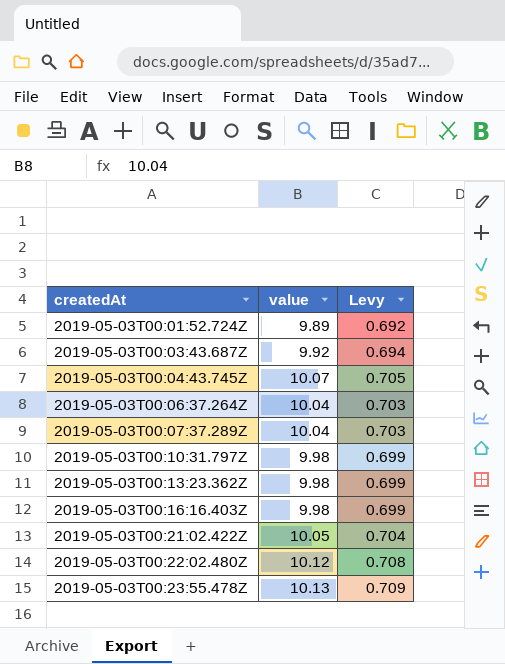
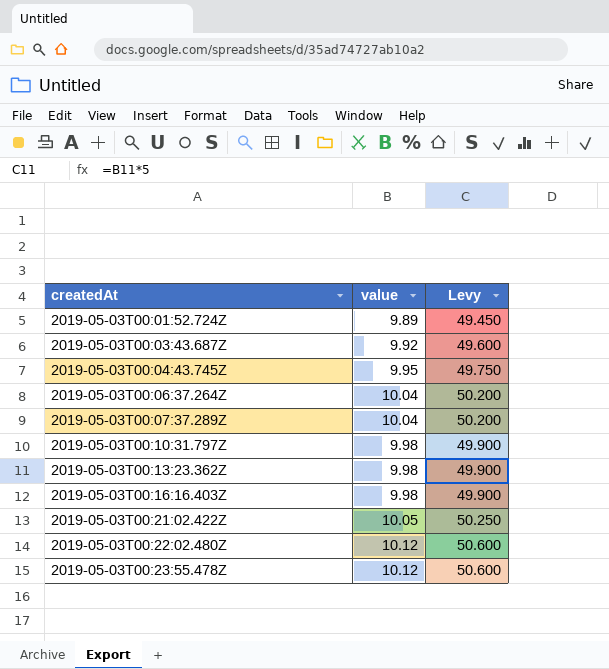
column Levy | formula: [value] * 0.07 -> [value] * 5
2019-05-03T00:04:43.745Z | value: 10.07 -> 9.95
2019-05-03T00:23:55.478Z | value: 10.13 -> 10.12

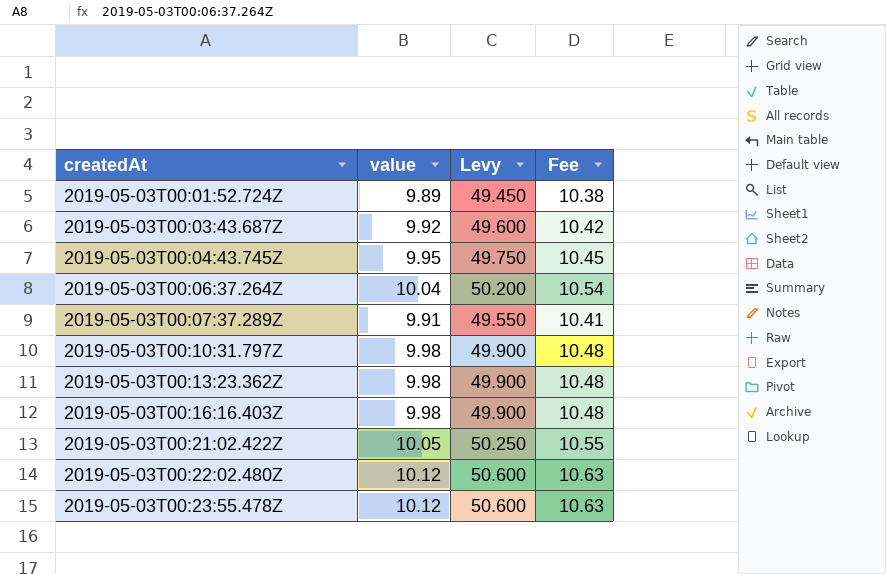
column Fee | formula: none -> [value] * 1.05
2019-05-03T00:07:37.289Z | value: 10.04 -> 9.91
2019-05-03T00:07:37.289Z | Levy: 50.200 -> 49.550

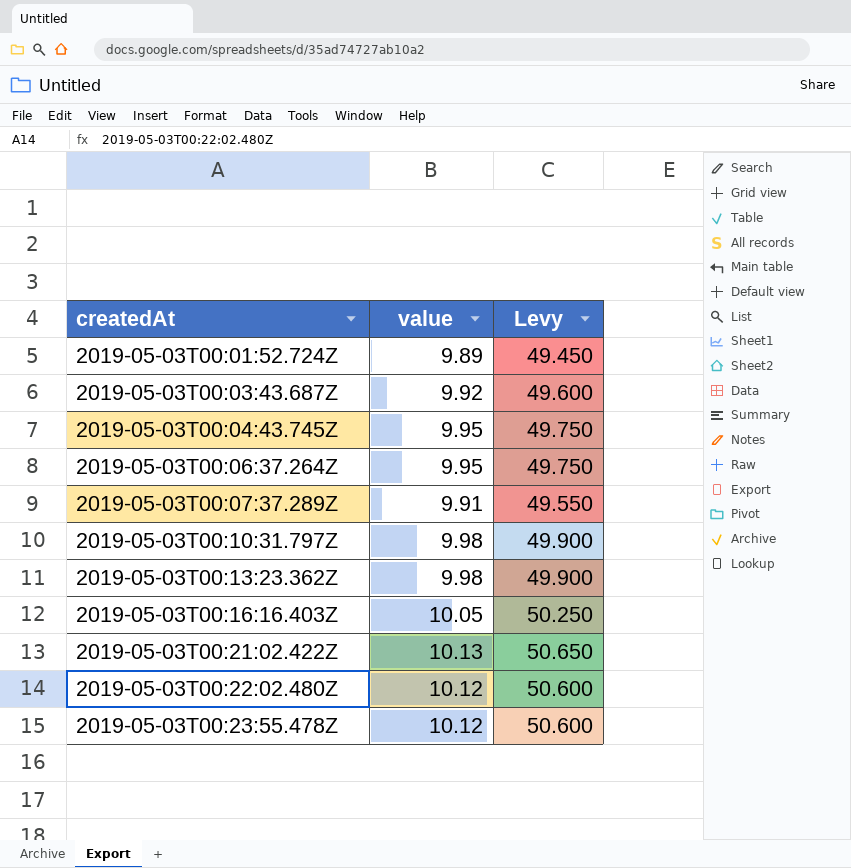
column Fee | formula: [value] * 1.05 -> none
2019-05-03T00:06:37.264Z | value: 10.04 -> 9.95
2019-05-03T00:06:37.264Z | Levy: 50.200 -> 49.750
2019-05-03T00:16:16.403Z | value: 9.98 -> 10.05
2019-05-03T00:16:16.403Z | Levy: 49.900 -> 50.250
2019-05-03T00:21:02.422Z | value: 10.05 -> 10.13
2019-05-03T00:21:02.422Z | Levy: 50.250 -> 50.650

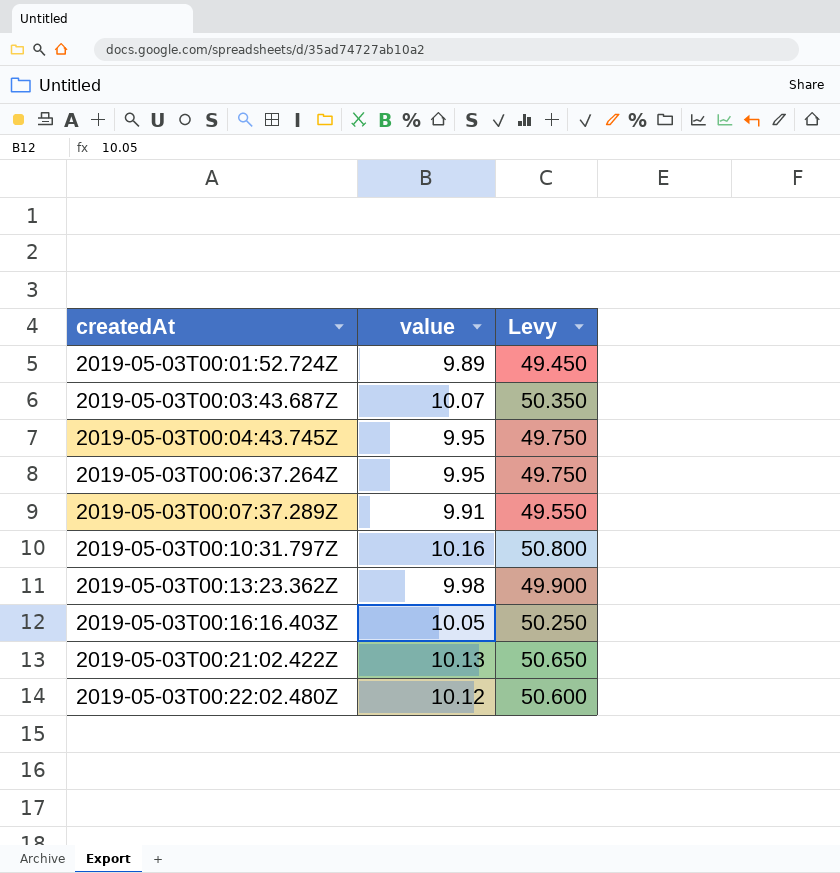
row 2019-05-03T00:23:55.478Z: 10.12 | 50.600 -> none
2019-05-03T00:03:43.687Z | value: 9.92 -> 10.07
2019-05-03T00:03:43.687Z | Levy: 49.600 -> 50.350
2019-05-03T00:10:31.797Z | value: 9.98 -> 10.16
2019-05-03T00:10:31.797Z | Levy: 49.900 -> 50.800

